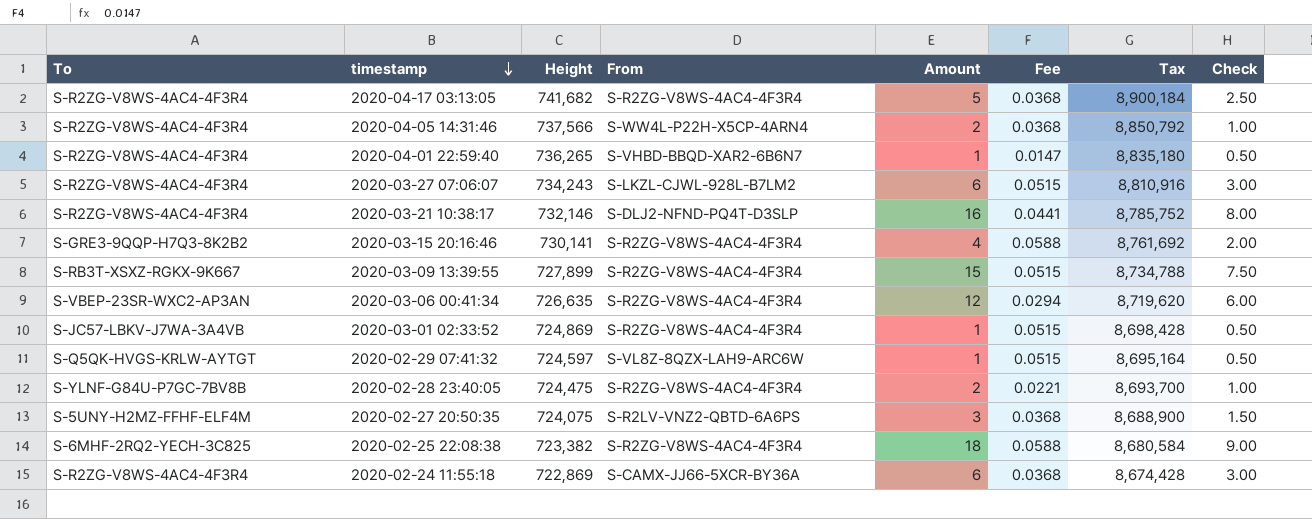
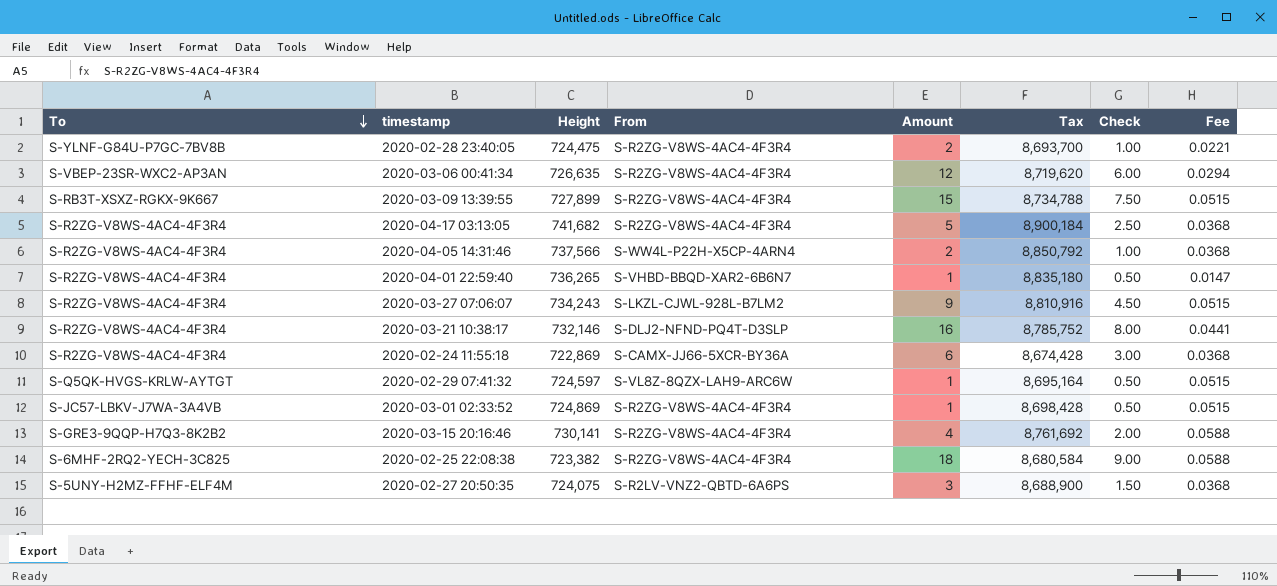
row order: timestamp descending -> To descending
column Fee | position: 6 -> 8
2020-03-27 07:06:07 | Amount: 6 -> 9
2020-03-27 07:06:07 | Check: 3.00 -> 4.50

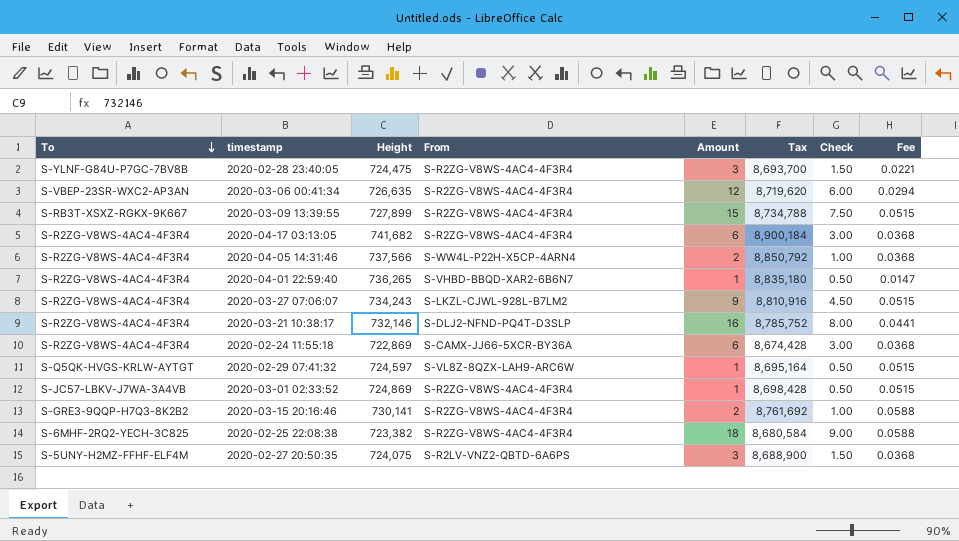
2020-02-28 23:40:05 | Amount: 2 -> 3
2020-02-28 23:40:05 | Check: 1.00 -> 1.50
2020-04-17 03:13:05 | Amount: 5 -> 6
2020-04-17 03:13:05 | Check: 2.50 -> 3.00
2020-03-15 20:16:46 | Amount: 4 -> 2
2020-03-15 20:16:46 | Check: 2.00 -> 1.00

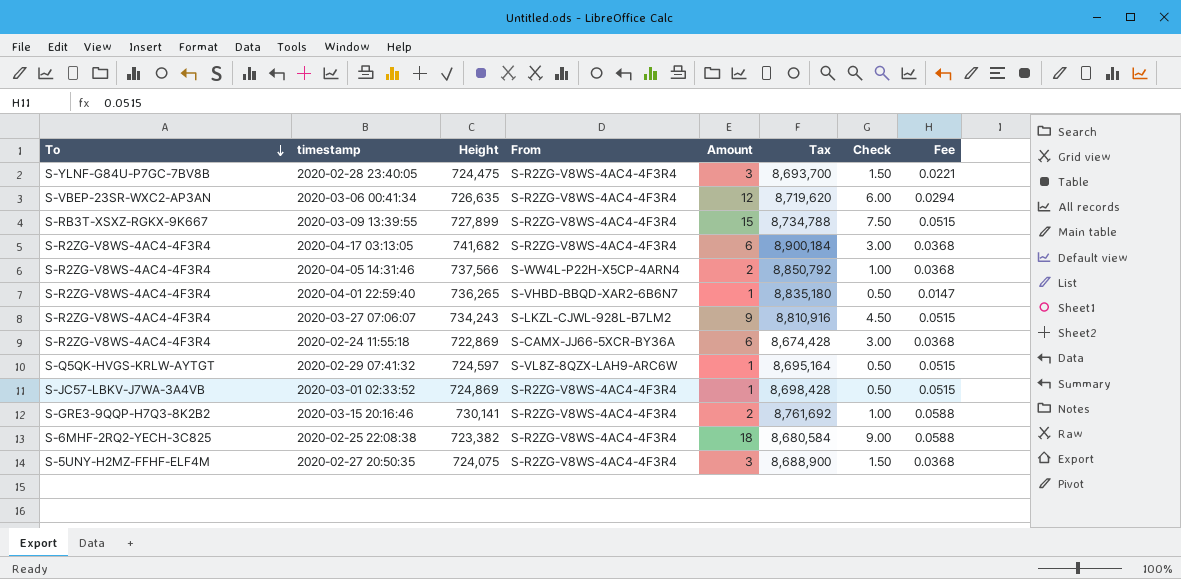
row 2020-03-21 10:38:17: S-R2ZG-V8WS-4AC4-4F3R4 | 732,146 | S-DLJ2-NFND-PQ4T-D3SLP | 16 | 8,785,752 | 8.00 | 0.0441 -> none
2020-02-27 20:50:35 | From: S-R2LV-VNZ2-QBTD-6A6PS -> S-R2ZG-V8WS-4AC4-4F3R4

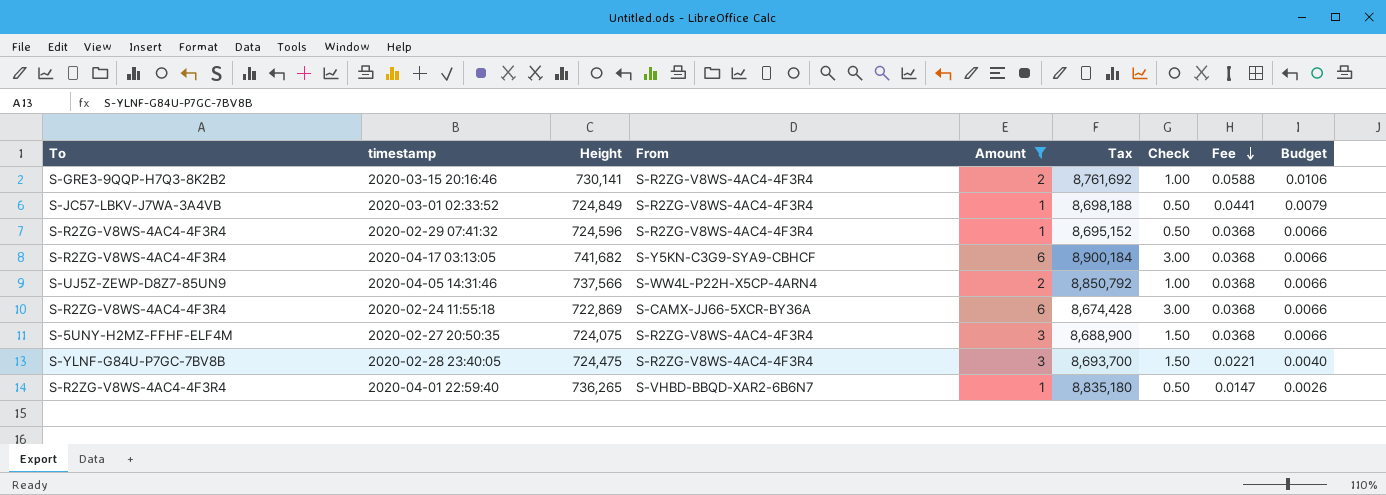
filter: none -> Amount <= 6
row order: To descending -> Fee descending
column Budget | formula: none -> [Fee] * 0.18
2020-03-01 02:33:52 | Height: 724,869 -> 724,849
2020-03-01 02:33:52 | Tax: 8,698,428 -> 8,698,188
2020-03-01 02:33:52 | Fee: 0.0515 -> 0.0441
2020-02-29 07:41:32 | To: S-Q5QK-HVGS-KRLW-AYTGT -> S-R2ZG-V8WS-4AC4-4F3R4
2020-02-29 07:41:32 | Height: 724,597 -> 724,596
2020-02-29 07:41:32 | From: S-VL8Z-8QZX-LAH9-ARC6W -> S-R2ZG-V8WS-4AC4-4F3R4
2020-02-29 07:41:32 | Tax: 8,695,164 -> 8,695,152
2020-02-29 07:41:32 | Fee: 0.0515 -> 0.0368
2020-04-17 03:13:05 | From: S-R2ZG-V8WS-4AC4-4F3R4 -> S-Y5KN-C3G9-SYA9-CBHCF
2020-04-05 14:31:46 | To: S-R2ZG-V8WS-4AC4-4F3R4 -> S-UJ5Z-ZEWP-D8Z7-85UN9

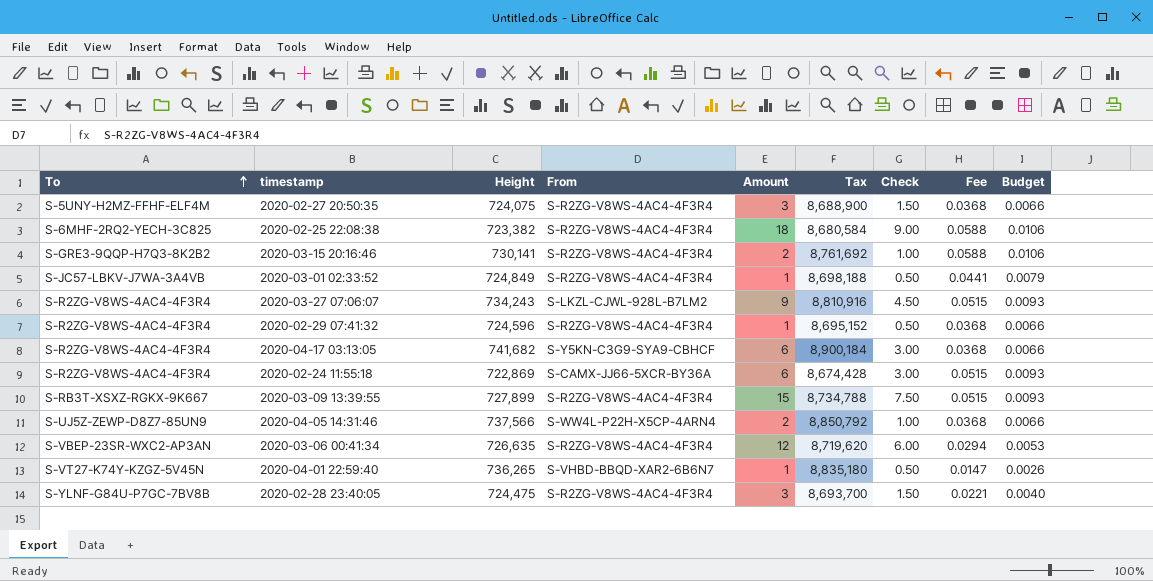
filter: Amount <= 6 -> none
row order: Fee descending -> To ascending
2020-02-24 11:55:18 | Fee: 0.0368 -> 0.0515
2020-02-24 11:55:18 | Budget: 0.0066 -> 0.0093
2020-04-01 22:59:40 | To: S-R2ZG-V8WS-4AC4-4F3R4 -> S-VT27-K74Y-KZGZ-5V45N

